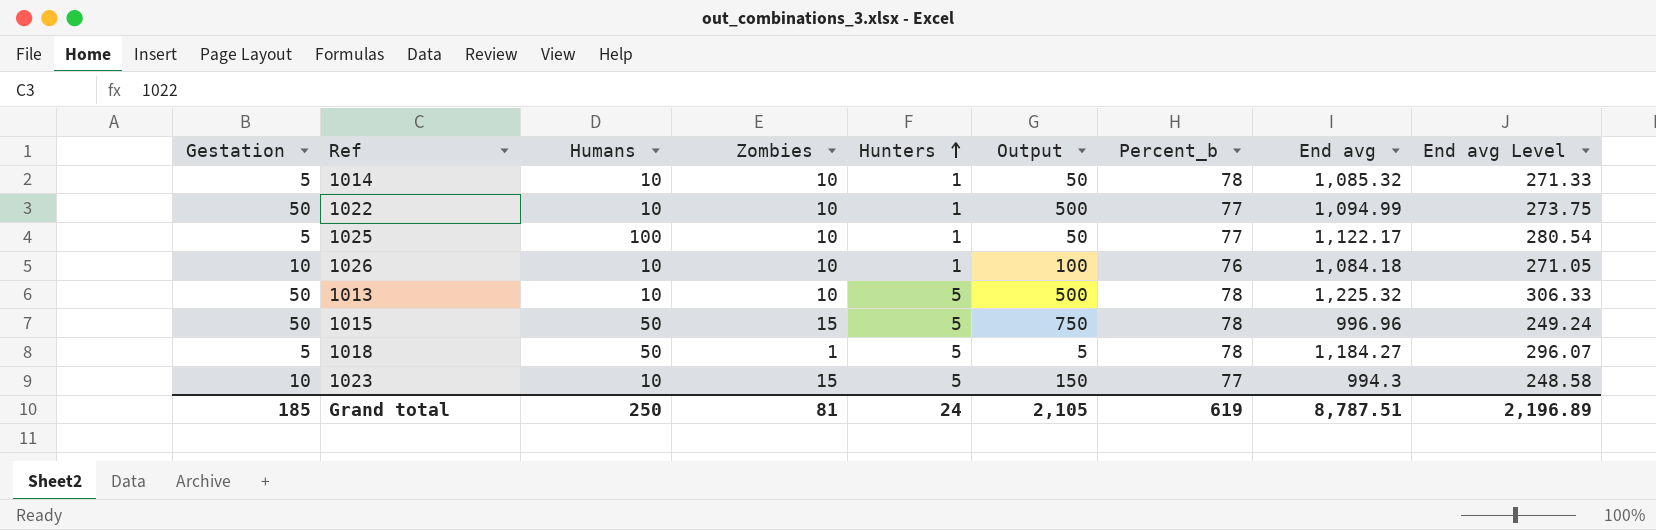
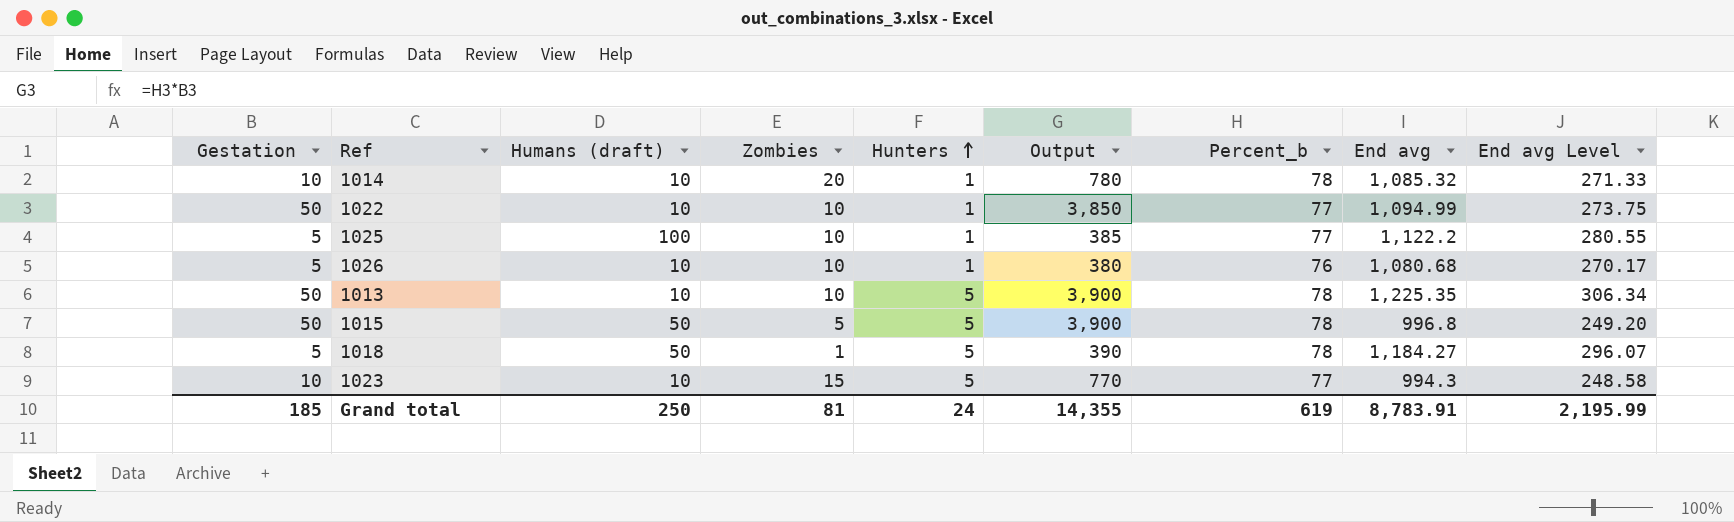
column name: Humans -> Humans (draft)
column Output | formula: [Gestation] * [Zombies] -> [Gestation] * [Percent_b]
1014 | Gestation: 5 -> 10
1014 | Zombies: 10 -> 20
1025 | End avg: 1,122.17 -> 1,122.2
1025 | End avg Level: 280.54 -> 280.55
1026 | Gestation: 10 -> 5
1026 | End avg: 1,084.18 -> 1,080.68
1026 | End avg Level: 271.05 -> 270.17
1013 | End avg: 1,225.32 -> 1,225.35
1013 | End avg Level: 306.33 -> 306.34
1015 | Zombies: 15 -> 5
1015 | End avg: 996.96 -> 996.8
1015 | End avg Level: 249.24 -> 249.20
Grand total | Output: 2,105 -> 14,355
Grand total | End avg: 8,787.51 -> 8,783.91
Grand total | End avg Level: 2,196.89 -> 2,195.99

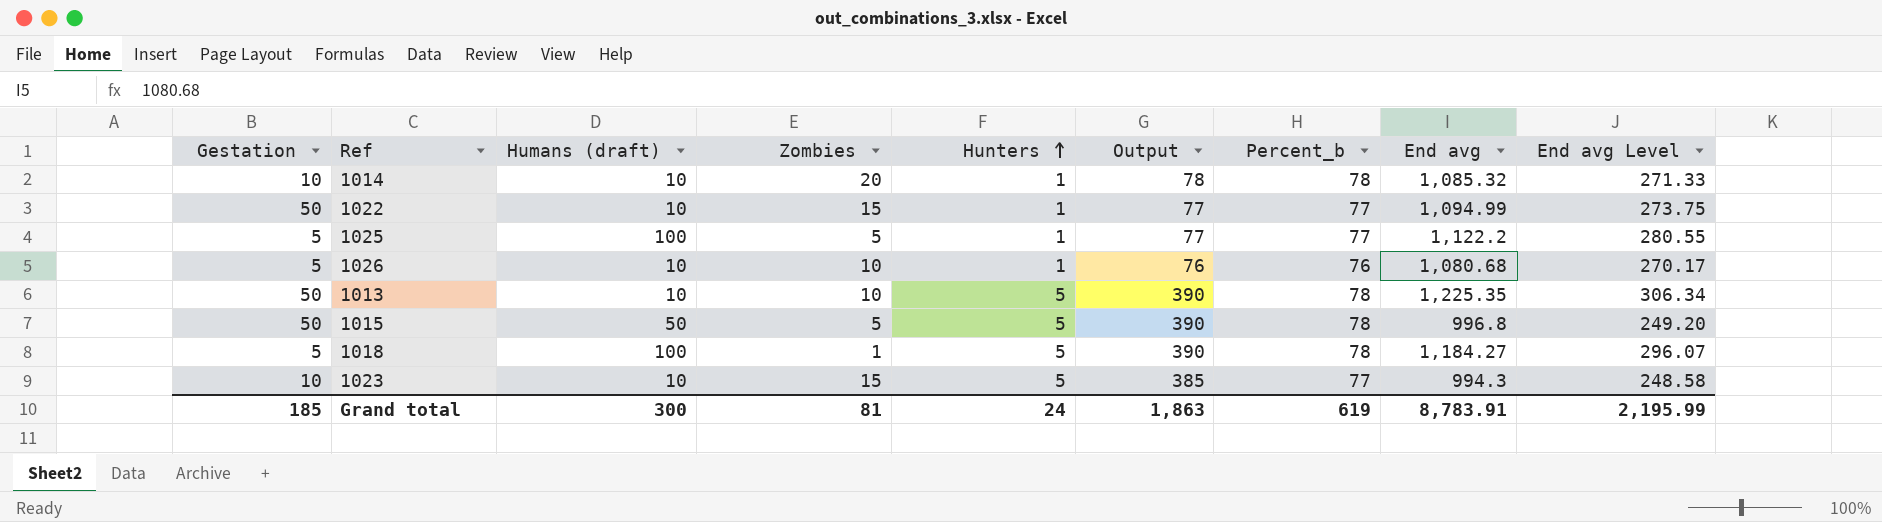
column Output | formula: [Gestation] * [Percent_b] -> [Hunters] * [Percent_b]
1022 | Zombies: 10 -> 15
1025 | Zombies: 10 -> 5
1018 | Humans (draft): 50 -> 100
Grand total | Humans (draft): 250 -> 300
Grand total | Output: 14,355 -> 1,863

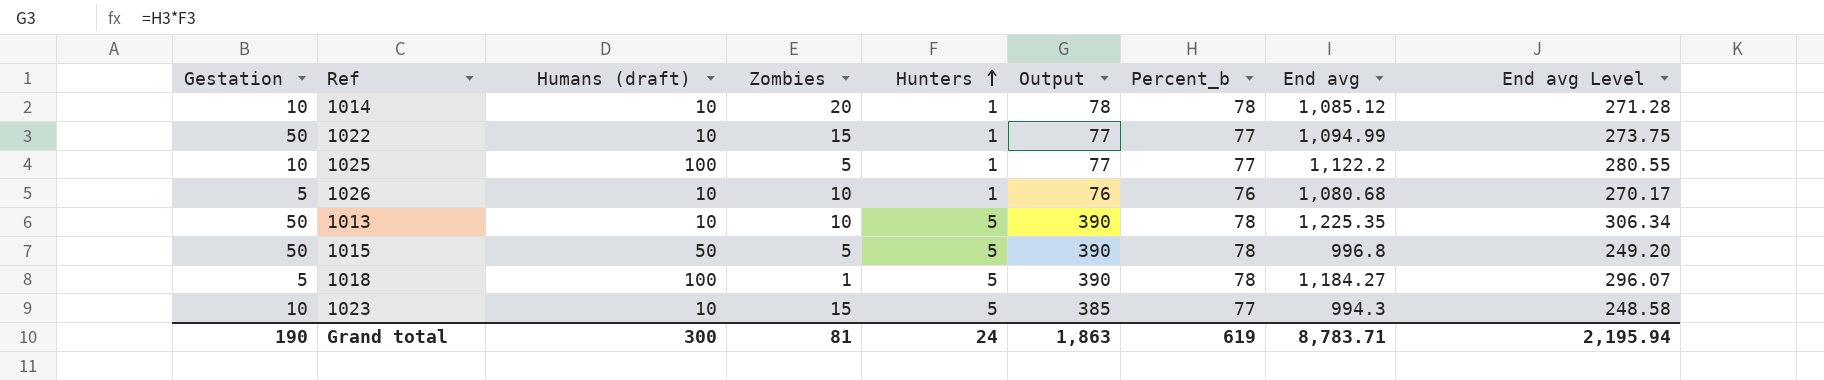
1014 | End avg: 1,085.32 -> 1,085.12
1014 | End avg Level: 271.33 -> 271.28
1025 | Gestation: 5 -> 10
Grand total | Gestation: 185 -> 190
Grand total | End avg: 8,783.91 -> 8,783.71
Grand total | End avg Level: 2,195.99 -> 2,195.94

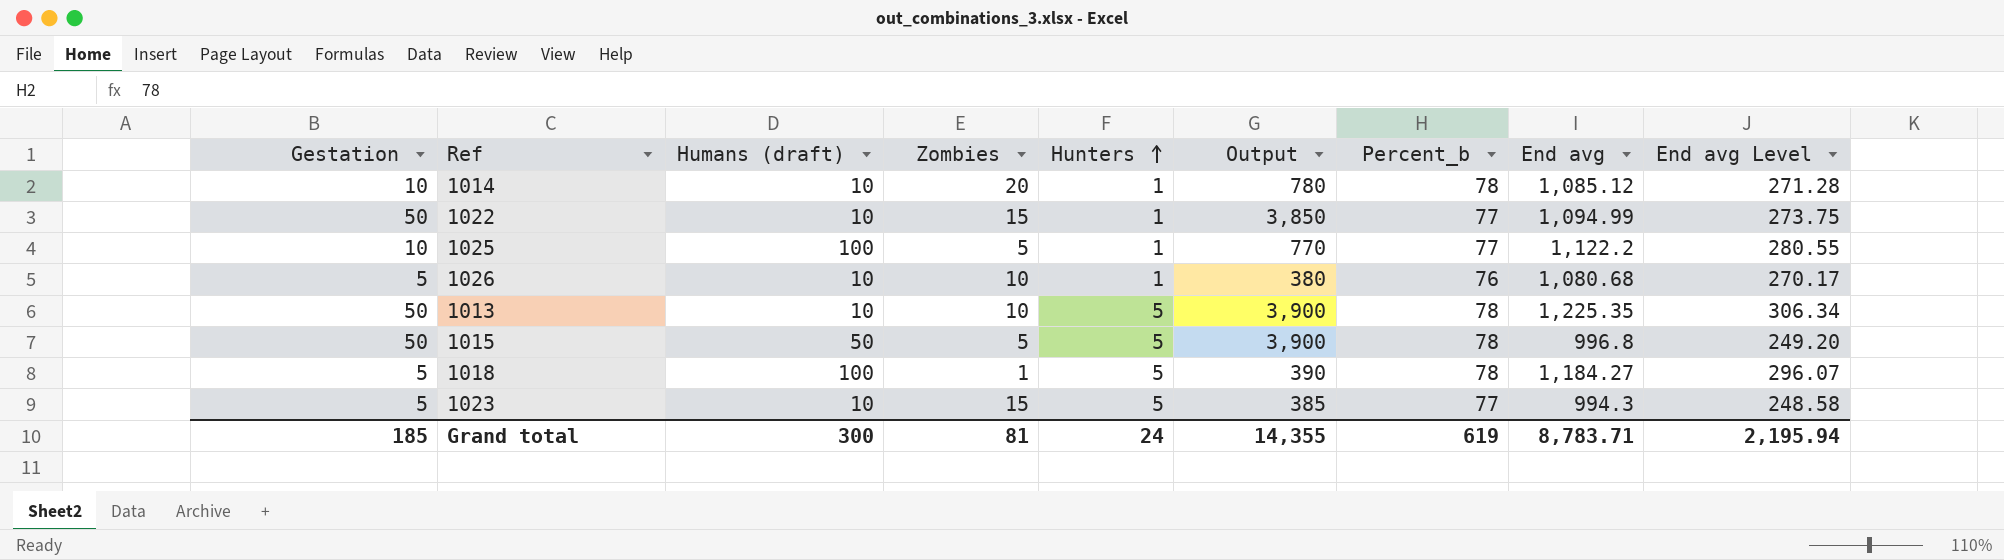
column Output | formula: [Hunters] * [Percent_b] -> [Gestation] * [Percent_b]
1023 | Gestation: 10 -> 5
Grand total | Gestation: 190 -> 185
Grand total | Output: 1,863 -> 14,355

